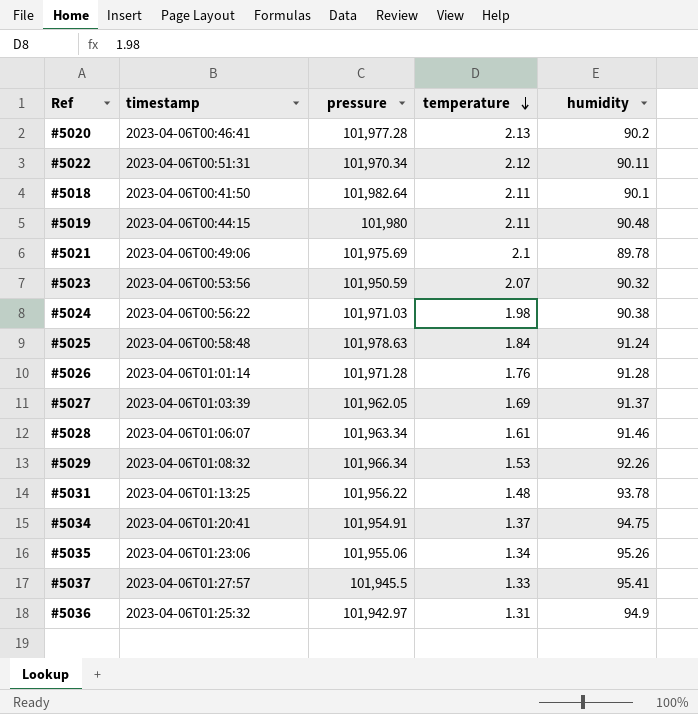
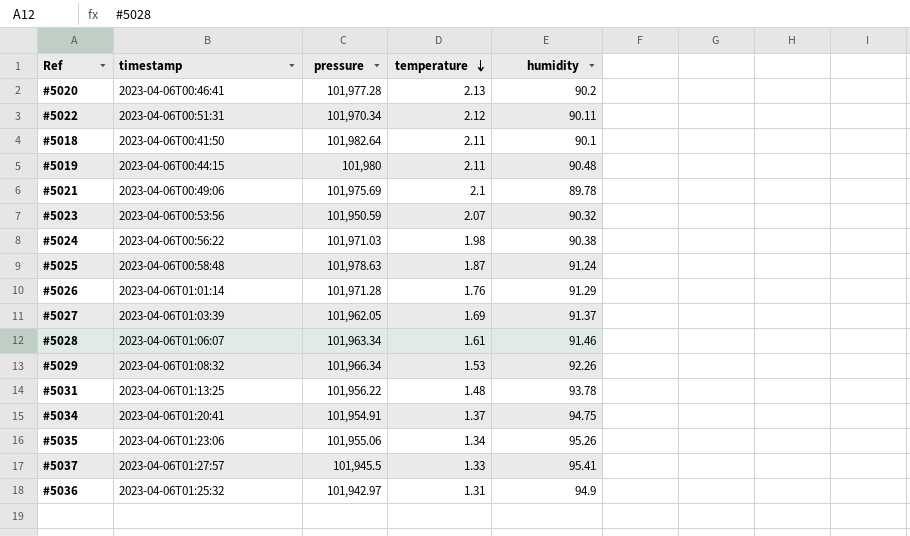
#5025 | temperature: 1.84 -> 1.87
#5026 | humidity: 91.28 -> 91.29

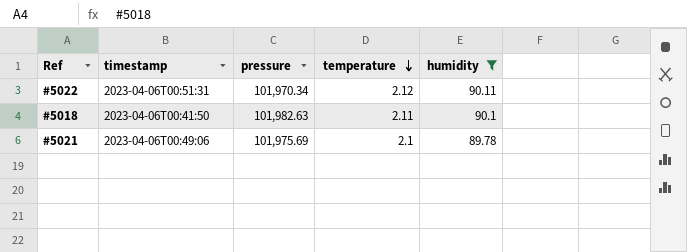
filter: none -> humidity <= 90.11
#5018 | pressure: 101,982.64 -> 101,982.63

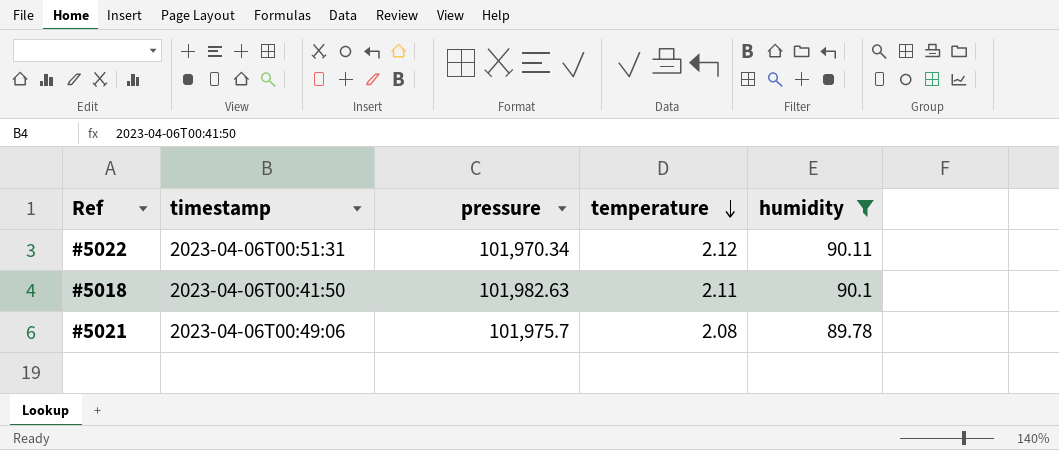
#5021 | pressure: 101,975.69 -> 101,975.7
#5021 | temperature: 2.1 -> 2.08

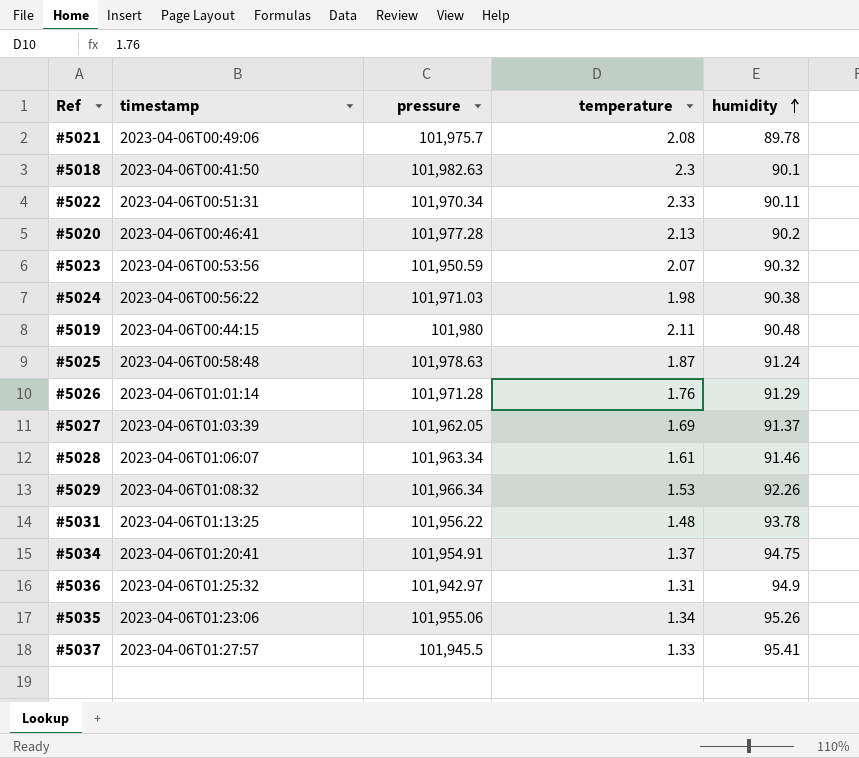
filter: humidity <= 90.11 -> none
row order: temperature descending -> humidity ascending
#5018 | temperature: 2.11 -> 2.3
#5022 | temperature: 2.12 -> 2.33

